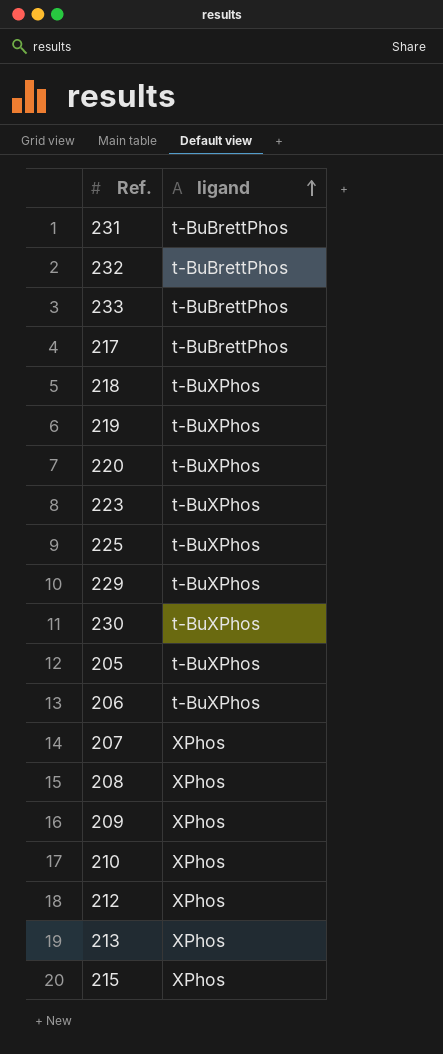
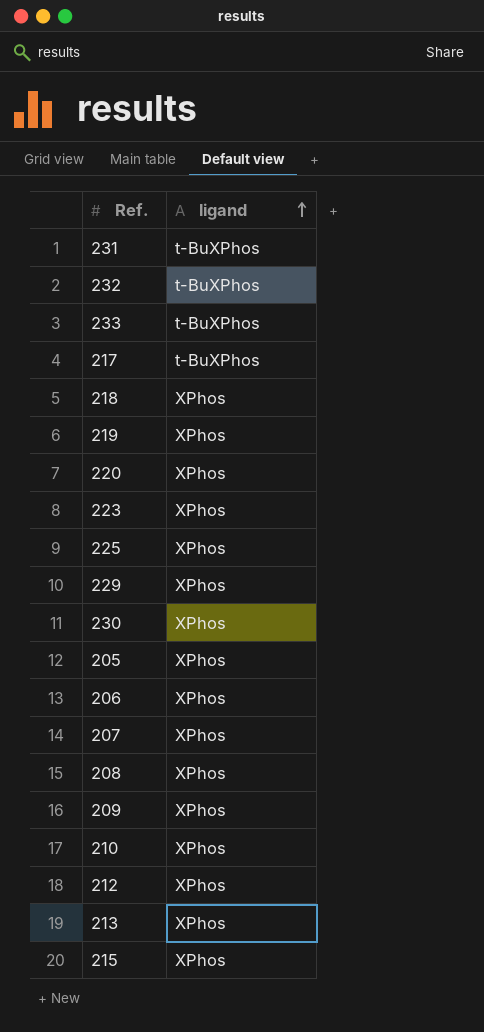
231 | ligand: t-BuBrettPhos -> t-BuXPhos
232 | ligand: t-BuBrettPhos -> t-BuXPhos
233 | ligand: t-BuBrettPhos -> t-BuXPhos
217 | ligand: t-BuBrettPhos -> t-BuXPhos
218 | ligand: t-BuXPhos -> XPhos
219 | ligand: t-BuXPhos -> XPhos
220 | ligand: t-BuXPhos -> XPhos
223 | ligand: t-BuXPhos -> XPhos
225 | ligand: t-BuXPhos -> XPhos
229 | ligand: t-BuXPhos -> XPhos
230 | ligand: t-BuXPhos -> XPhos
205 | ligand: t-BuXPhos -> XPhos
206 | ligand: t-BuXPhos -> XPhos

